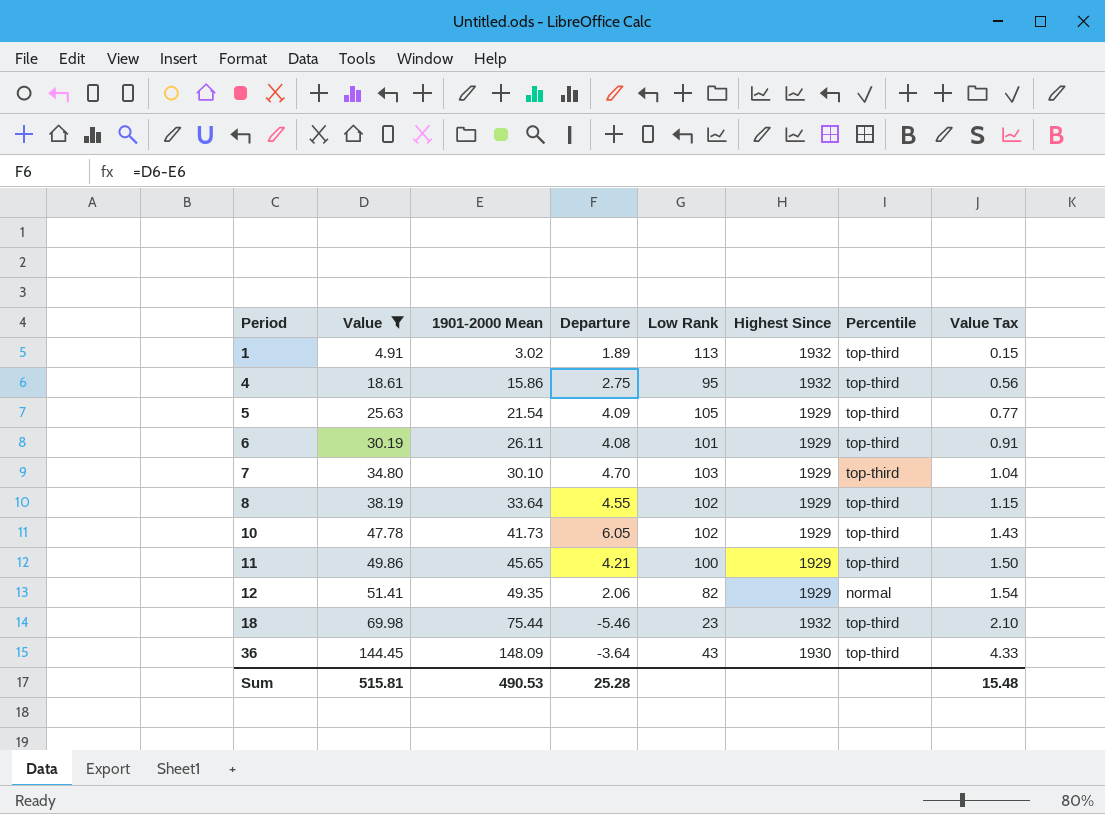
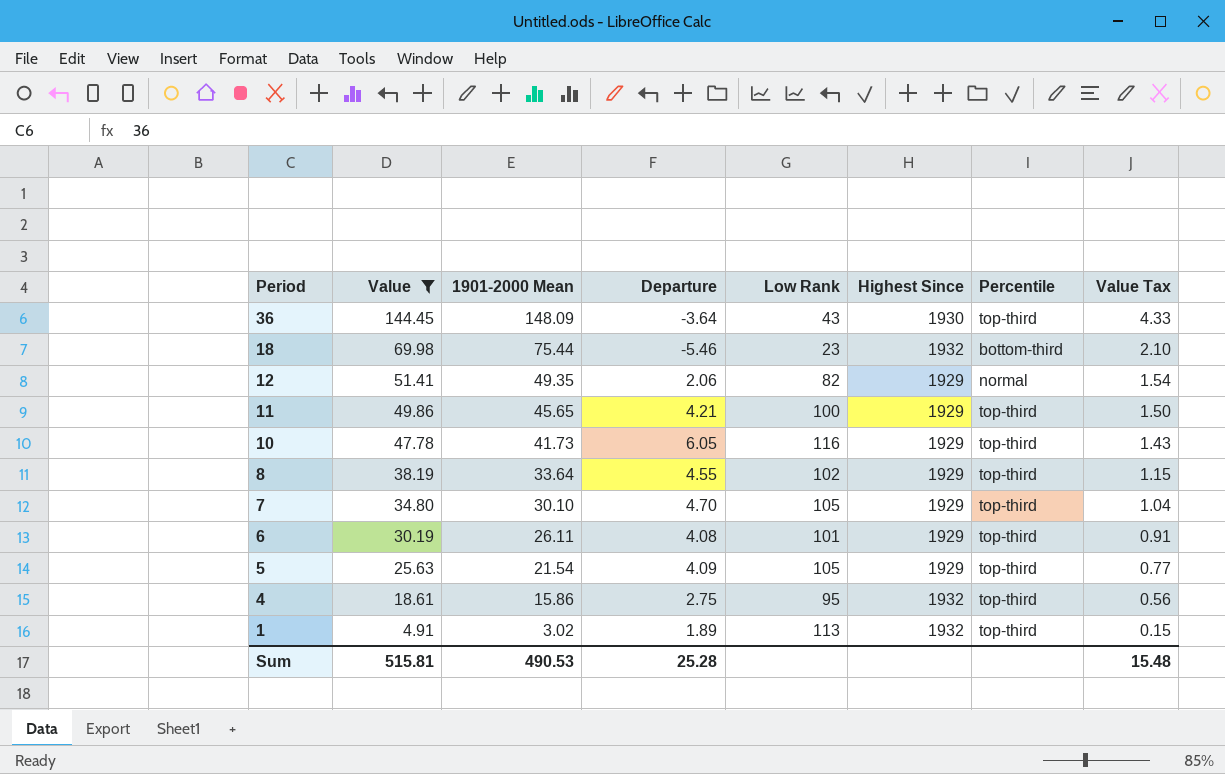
row order: Period ascending -> Period descending
18 | Percentile: top-third -> bottom-third
10 | Low Rank: 102 -> 116
7 | Low Rank: 103 -> 105

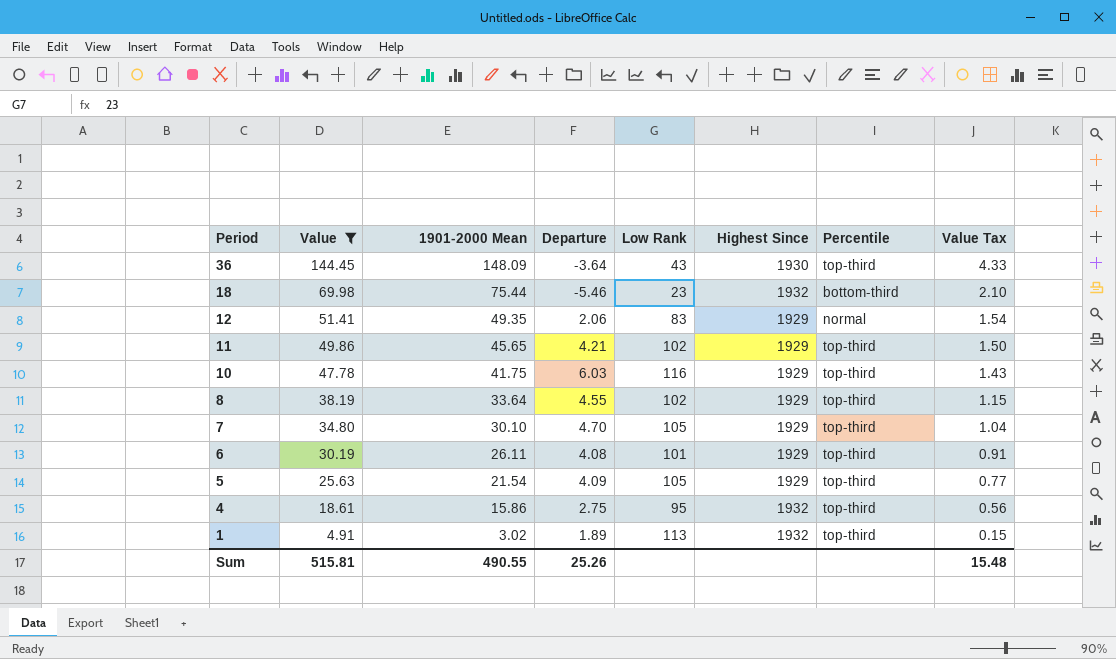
12 | Low Rank: 82 -> 83
11 | Low Rank: 100 -> 102
10 | 1901-2000 Mean: 41.73 -> 41.75
10 | Departure: 6.05 -> 6.03
Sum | 1901-2000 Mean: 490.53 -> 490.55
Sum | Departure: 25.28 -> 25.26

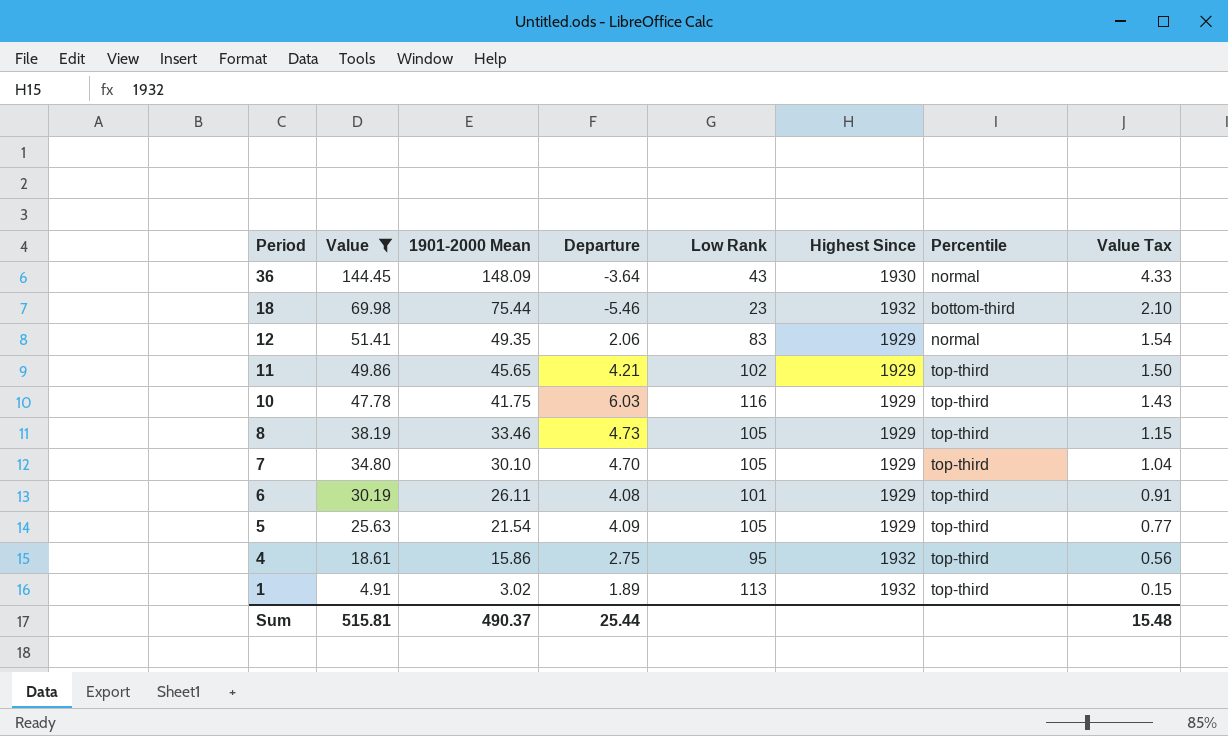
36 | Percentile: top-third -> normal
8 | 1901-2000 Mean: 33.64 -> 33.46
8 | Departure: 4.55 -> 4.73
8 | Low Rank: 102 -> 105
Sum | 1901-2000 Mean: 490.55 -> 490.37
Sum | Departure: 25.26 -> 25.44

